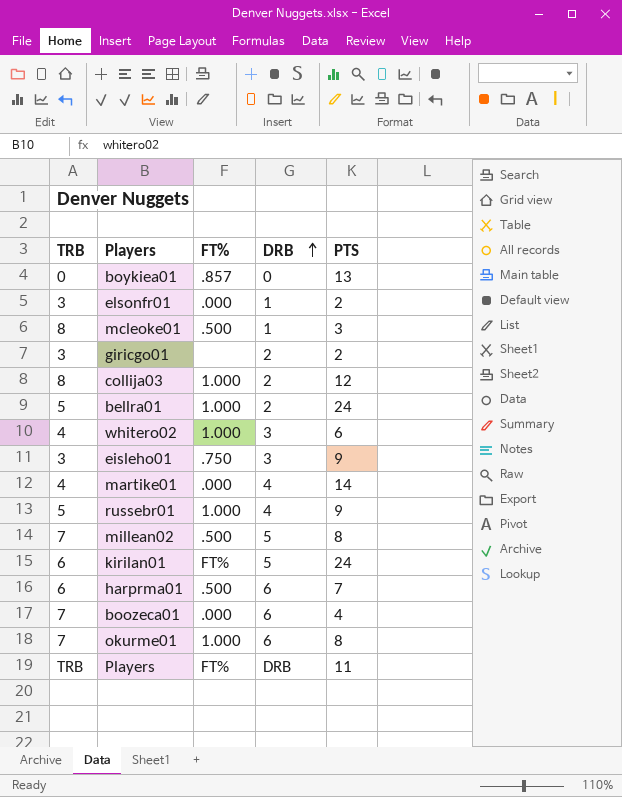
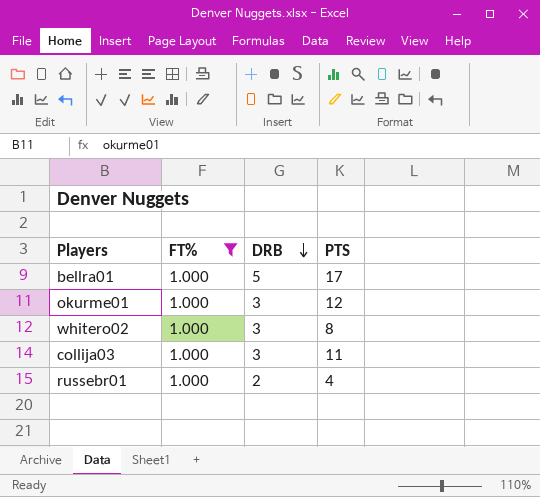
filter: none -> FT% = 1.000
row order: DRB ascending -> DRB descending
column TRB | position: 1 -> none
bellra01 | DRB: 2 -> 5
bellra01 | PTS: 24 -> 17
okurme01 | DRB: 6 -> 3
okurme01 | PTS: 8 -> 12
whitero02 | PTS: 6 -> 8
collija03 | DRB: 2 -> 3
collija03 | PTS: 12 -> 11
russebr01 | DRB: 4 -> 2
russebr01 | PTS: 9 -> 4

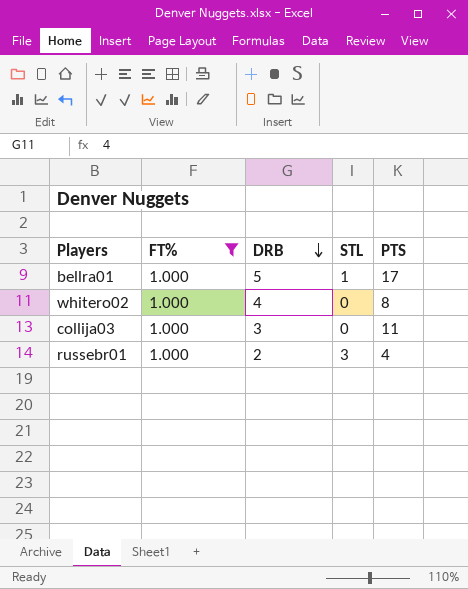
column STL | position: none -> 4
row okurme01: 1.000 | 3 | 12 -> none
whitero02 | DRB: 3 -> 4

